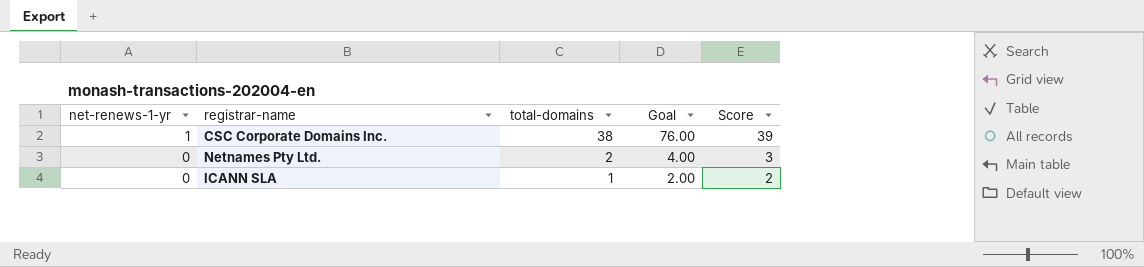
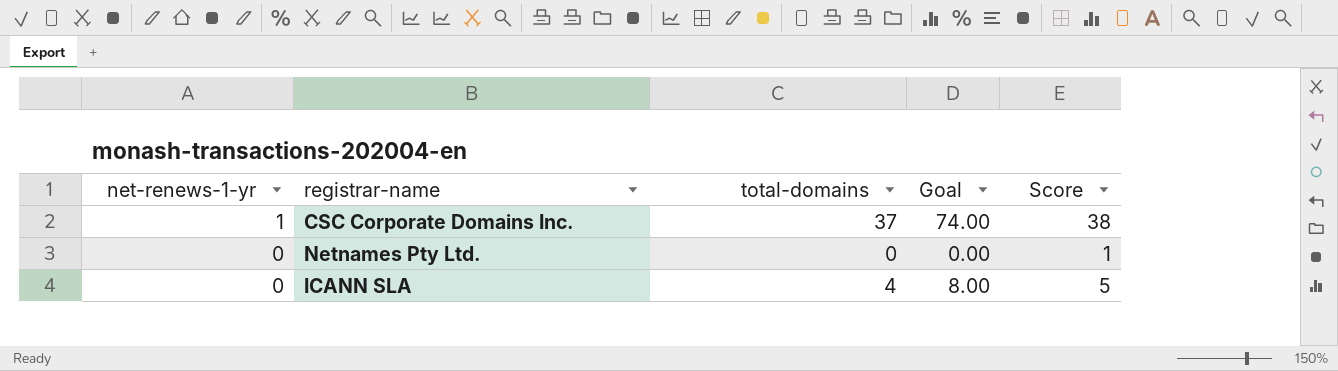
CSC Corporate Domains Inc. | total-domains: 38 -> 37
CSC Corporate Domains Inc. | Goal: 76.00 -> 74.00
CSC Corporate Domains Inc. | Score: 39 -> 38
Netnames Pty Ltd. | total-domains: 2 -> 0
Netnames Pty Ltd. | Goal: 4.00 -> 0.00
Netnames Pty Ltd. | Score: 3 -> 1
ICANN SLA | total-domains: 1 -> 4
ICANN SLA | Goal: 2.00 -> 8.00
ICANN SLA | Score: 2 -> 5

